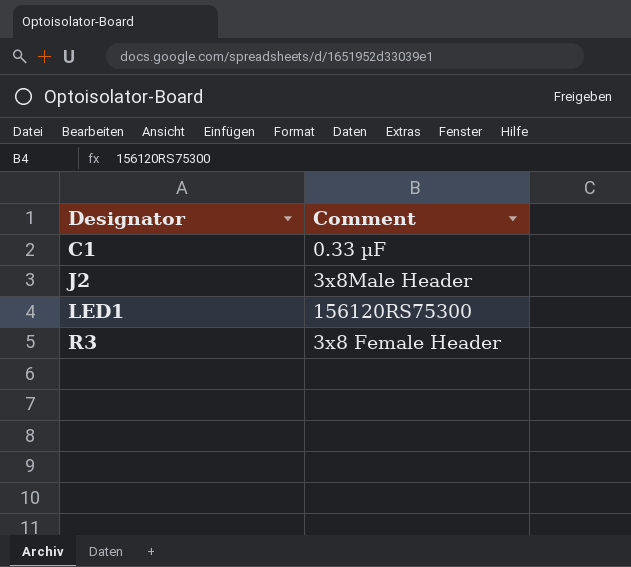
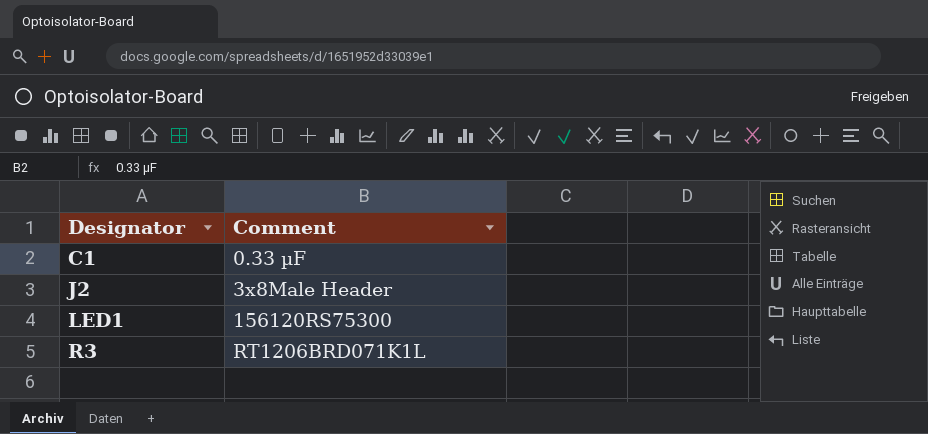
R3 | Comment: 3x8 Female Header -> RT1206BRD071K1L

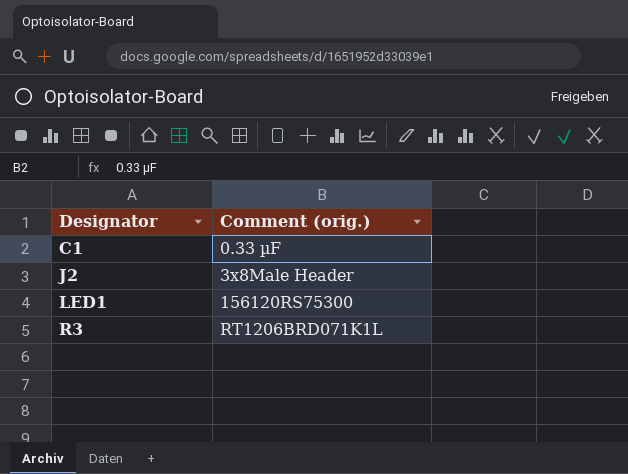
column name: Comment -> Comment (orig.)

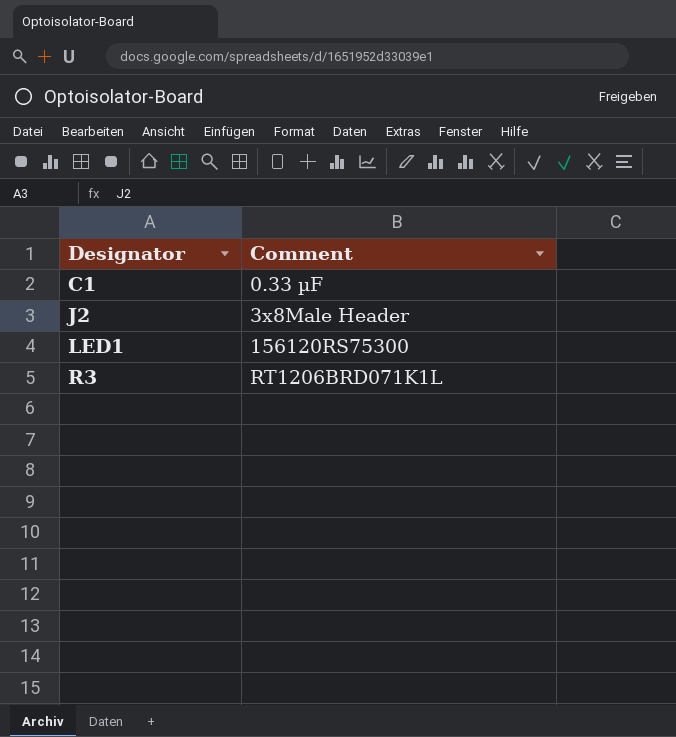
column name: Comment (orig.) -> Comment

